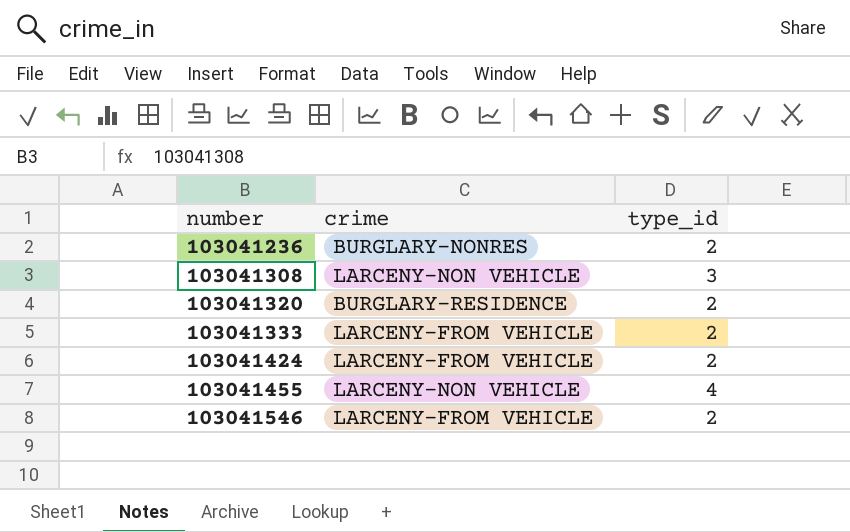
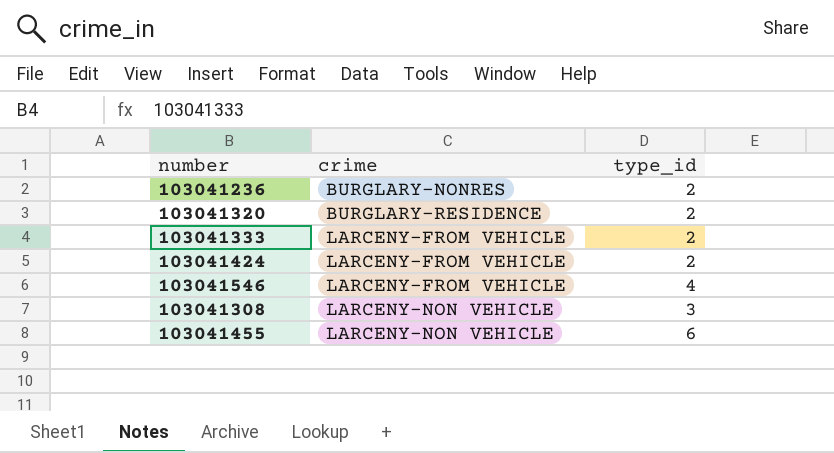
row order: number ascending -> crime ascending
103041546 | type_id: 2 -> 4
103041455 | type_id: 4 -> 6

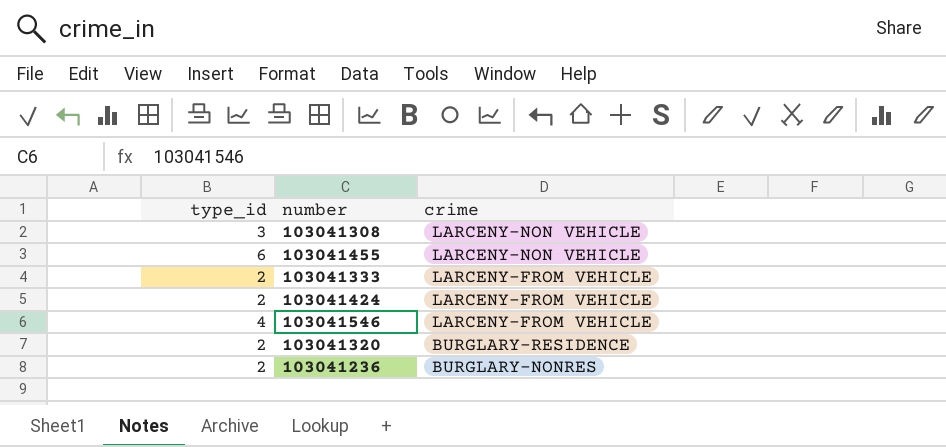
row order: crime ascending -> crime descending
column type_id | position: 3 -> 1

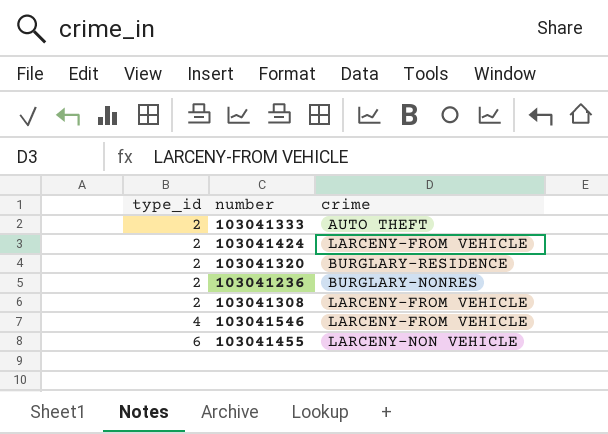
row order: crime descending -> type_id ascending
103041333 | crime: LARCENY-FROM VEHICLE -> AUTO THEFT
103041308 | type_id: 3 -> 2
103041308 | crime: LARCENY-NON VEHICLE -> LARCENY-FROM VEHICLE

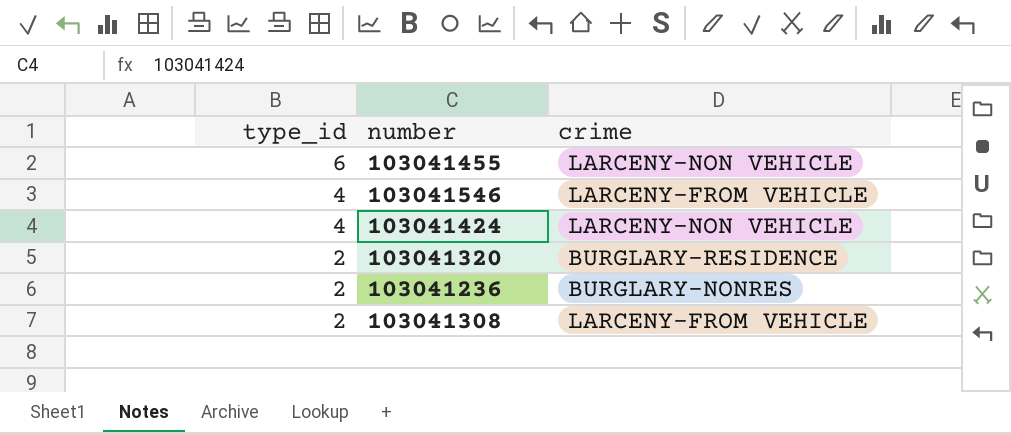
row order: type_id ascending -> type_id descending
row 103041333: 2 | AUTO THEFT -> none
103041424 | type_id: 2 -> 4
103041424 | crime: LARCENY-FROM VEHICLE -> LARCENY-NON VEHICLE

